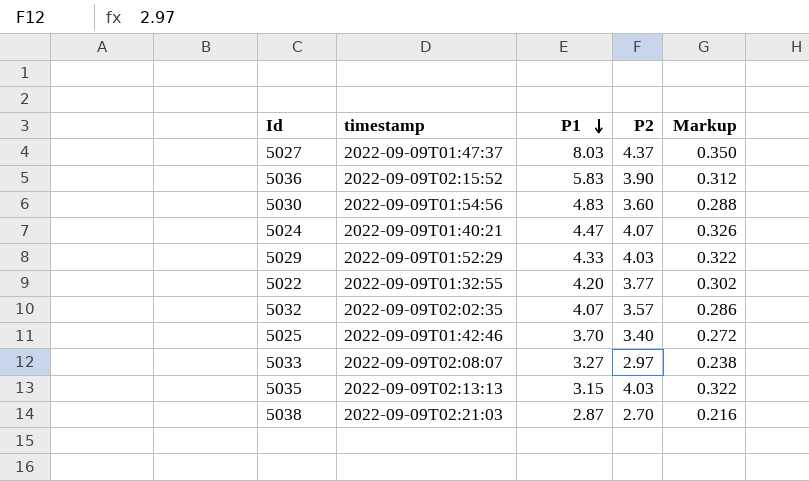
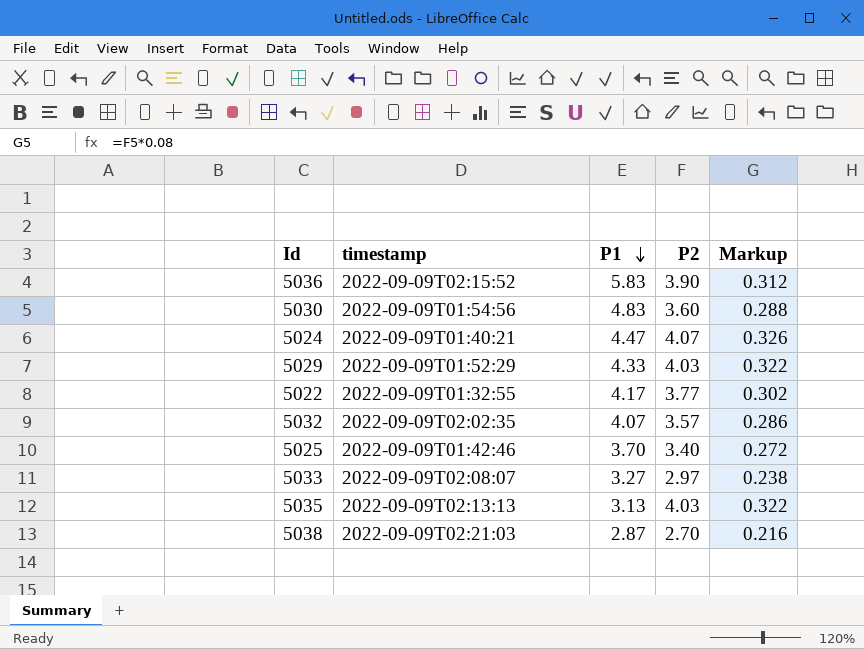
row 5027: 2022-09-09T01:47:37 | 8.03 | 4.37 | 0.350 -> none
5022 | P1: 4.20 -> 4.17
5035 | P1: 3.15 -> 3.13

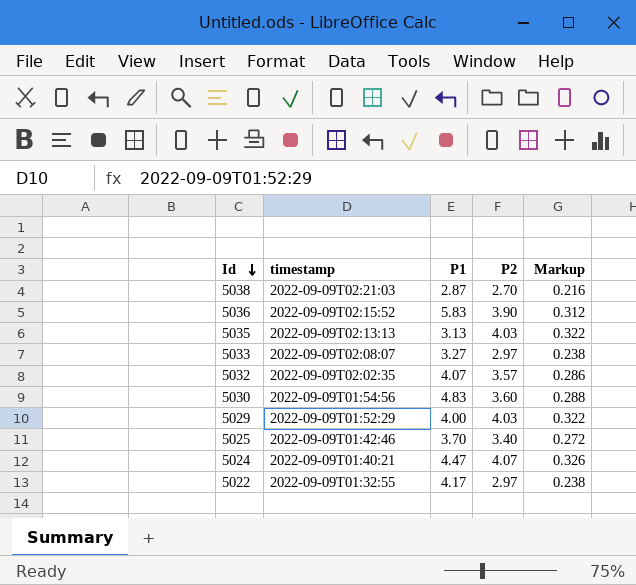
row order: P1 descending -> Id descending
5029 | P1: 4.33 -> 4.00
5022 | P2: 3.77 -> 2.97
5022 | Markup: 0.302 -> 0.238

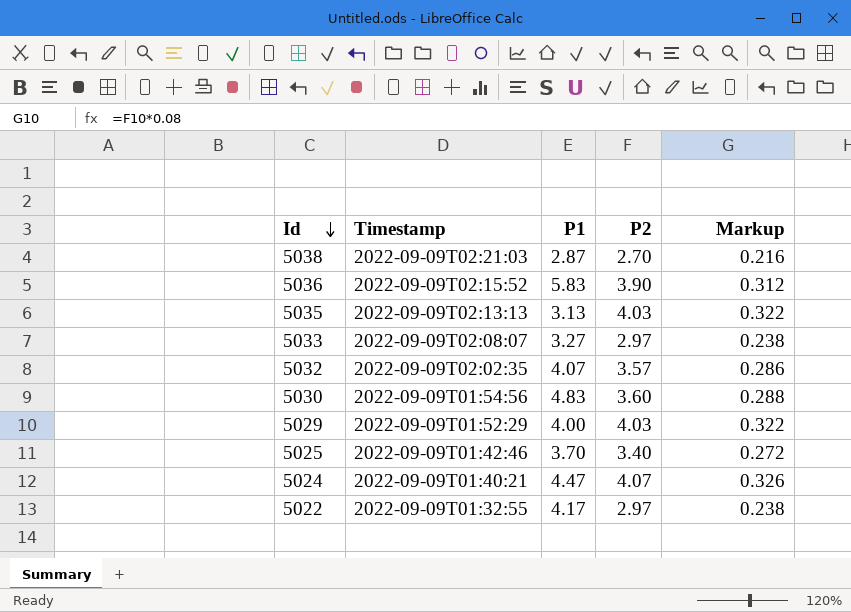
column name: timestamp -> Timestamp

